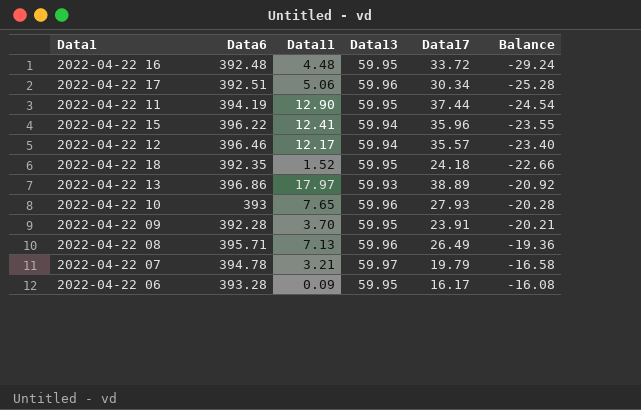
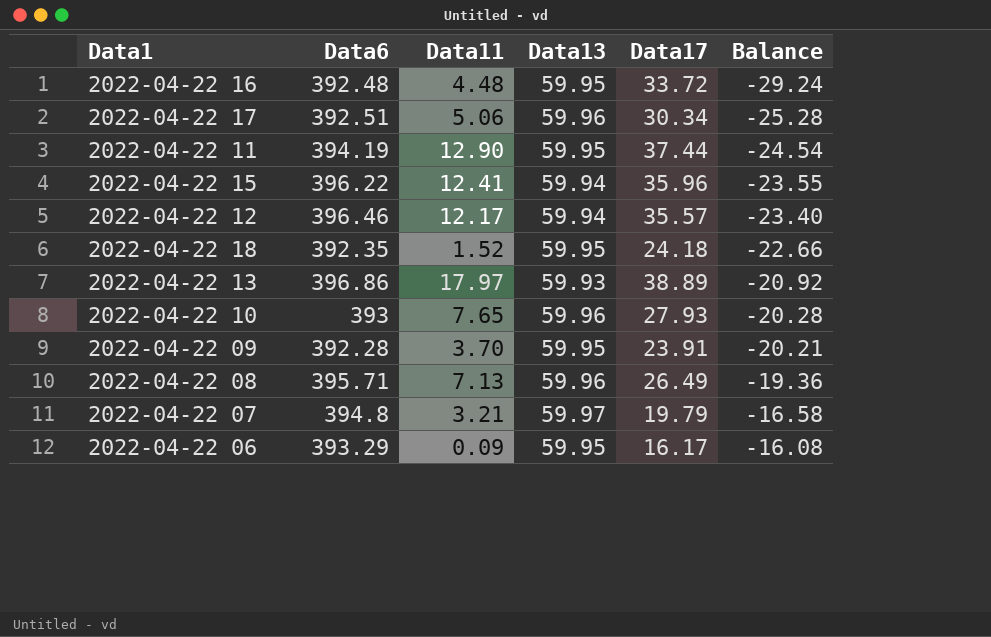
2022-04-22 07 | Data6: 394.78 -> 394.8
2022-04-22 06 | Data6: 393.28 -> 393.29

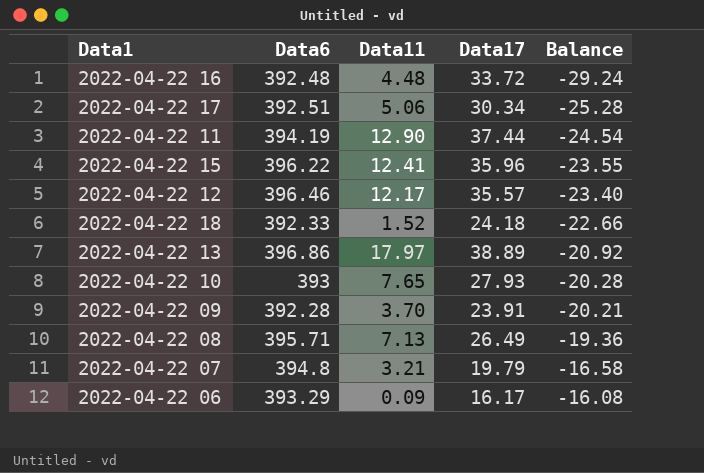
column Data13 | position: 4 -> none
2022-04-22 18 | Data6: 392.35 -> 392.33

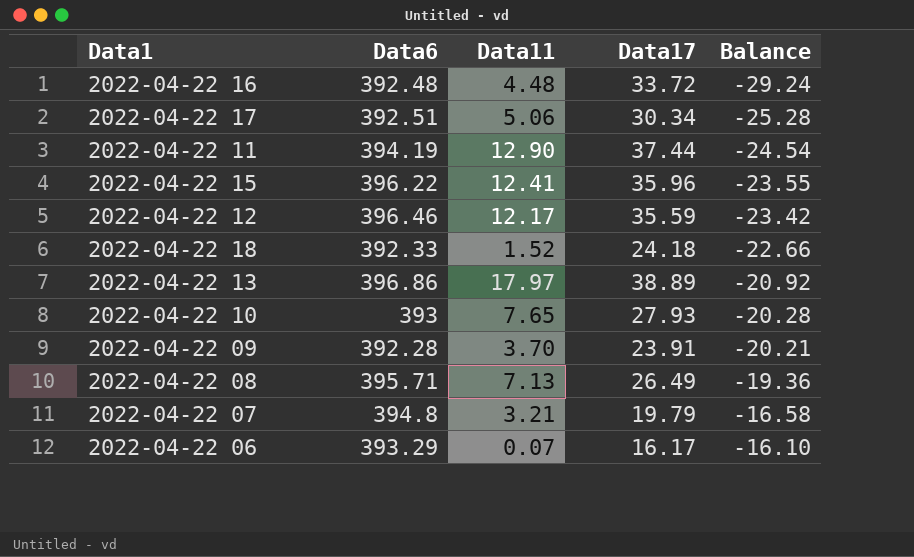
2022-04-22 12 | Data17: 35.57 -> 35.59
2022-04-22 12 | Balance: -23.40 -> -23.42
2022-04-22 06 | Data11: 0.09 -> 0.07
2022-04-22 06 | Balance: -16.08 -> -16.10

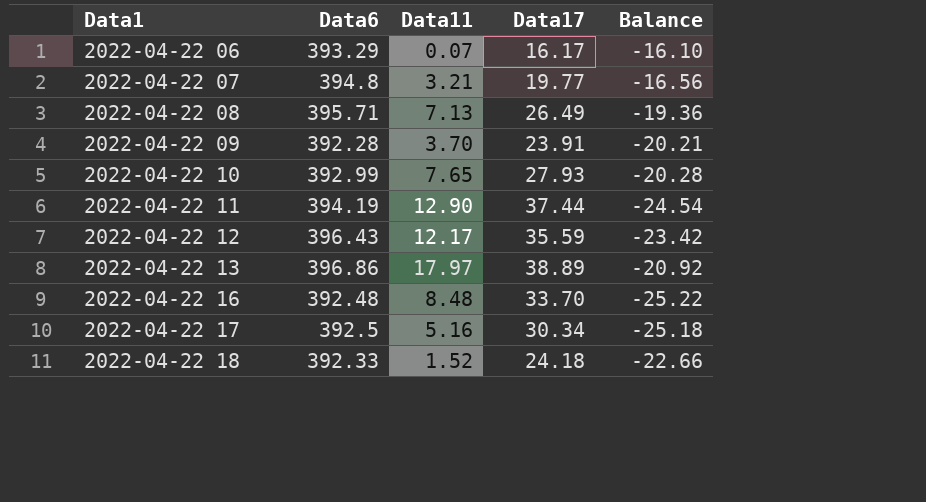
row order: Balance ascending -> Data1 ascending
row 2022-04-22 15: 396.22 | 12.41 | 35.96 | -23.55 -> none
2022-04-22 07 | Data17: 19.79 -> 19.77
2022-04-22 07 | Balance: -16.58 -> -16.56
2022-04-22 10 | Data6: 393 -> 392.99
2022-04-22 12 | Data6: 396.46 -> 396.43
2022-04-22 16 | Data11: 4.48 -> 8.48
2022-04-22 16 | Data17: 33.72 -> 33.70
2022-04-22 16 | Balance: -29.24 -> -25.22
2022-04-22 17 | Data6: 392.51 -> 392.5
2022-04-22 17 | Data11: 5.06 -> 5.16
2022-04-22 17 | Balance: -25.28 -> -25.18

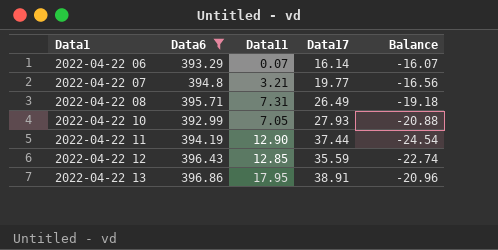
filter: none -> Data6 >= 392.99
2022-04-22 06 | Data17: 16.17 -> 16.14
2022-04-22 06 | Balance: -16.10 -> -16.07
2022-04-22 08 | Data11: 7.13 -> 7.31
2022-04-22 08 | Balance: -19.36 -> -19.18
2022-04-22 10 | Data11: 7.65 -> 7.05
2022-04-22 10 | Balance: -20.28 -> -20.88
2022-04-22 12 | Data11: 12.17 -> 12.85
2022-04-22 12 | Balance: -23.42 -> -22.74
2022-04-22 13 | Data11: 17.97 -> 17.95
2022-04-22 13 | Data17: 38.89 -> 38.91
2022-04-22 13 | Balance: -20.92 -> -20.96

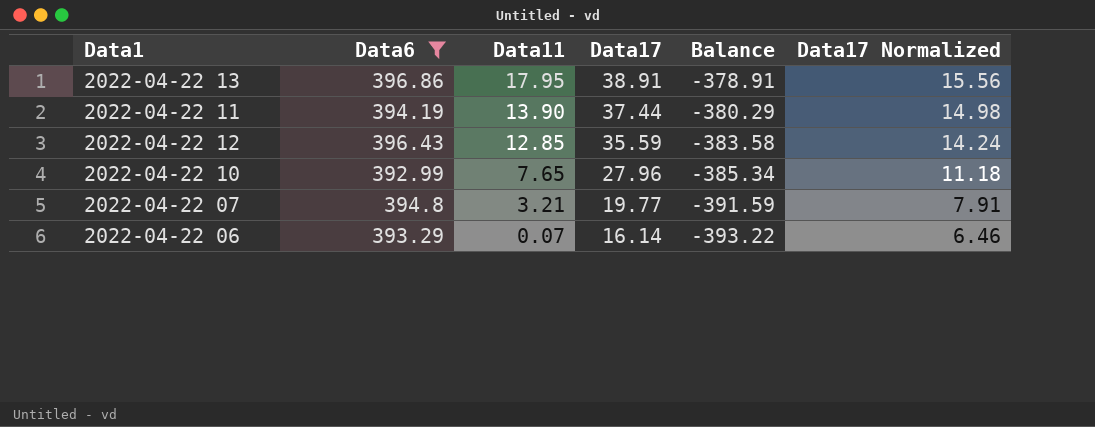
row order: Data1 ascending -> Data11 descending
column Balance | formula: [Data11] - [Data17] -> [Data11] - [Data6]
column Data17 Normalized | formula: none -> [Data17] * 0.4
row 2022-04-22 08: 395.71 | 7.31 | 26.49 | -19.18 -> none
2022-04-22 11 | Data11: 12.90 -> 13.90
2022-04-22 10 | Data11: 7.05 -> 7.65
2022-04-22 10 | Data17: 27.93 -> 27.96

